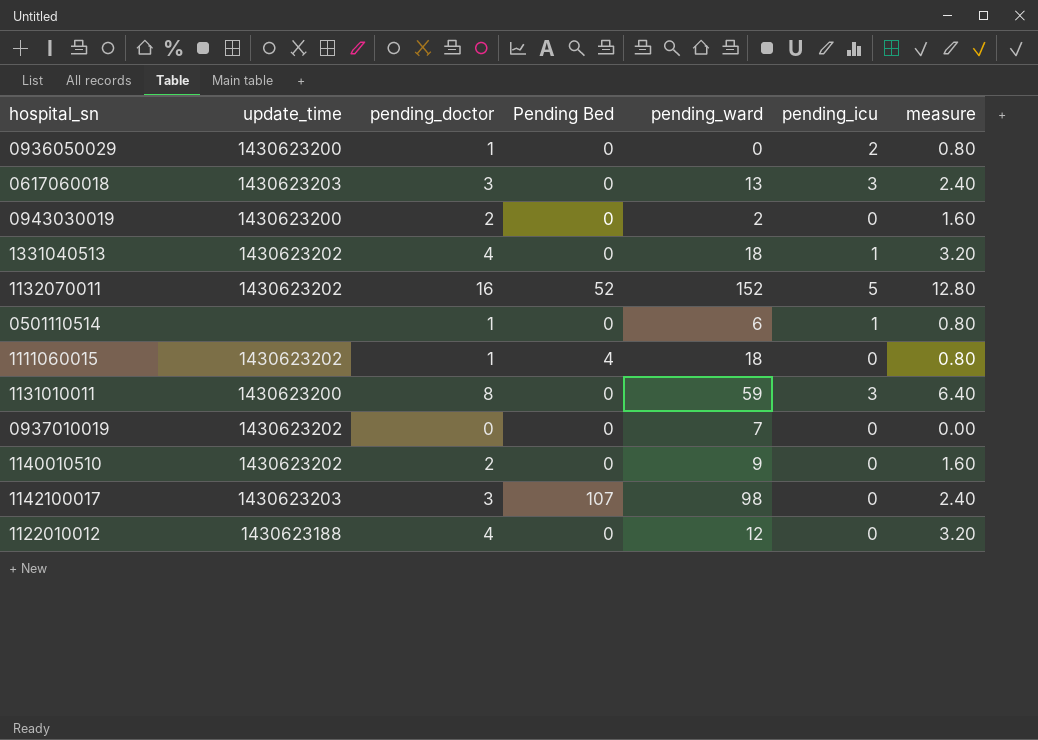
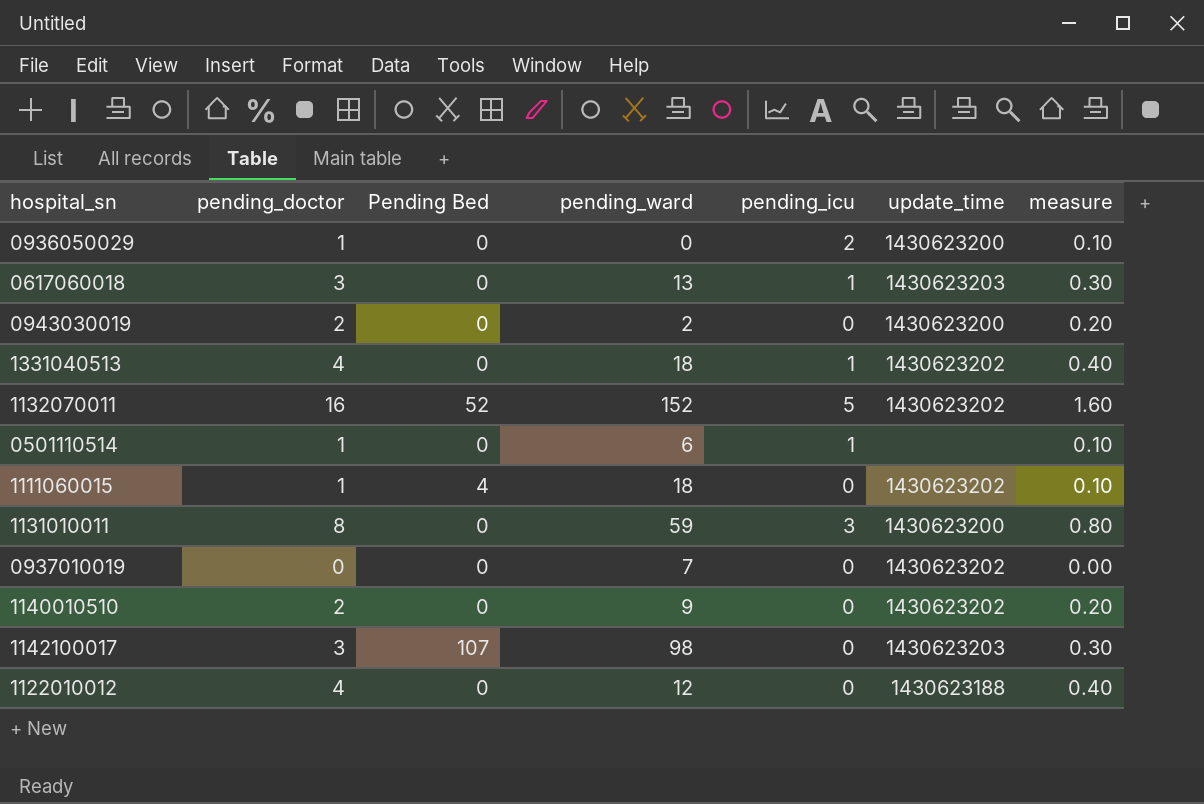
column update_time | position: 2 -> 6
column measure | formula: [pending_doctor] * 0.8 -> [pending_doctor] * 0.1
0617060018 | pending_icu: 3 -> 1

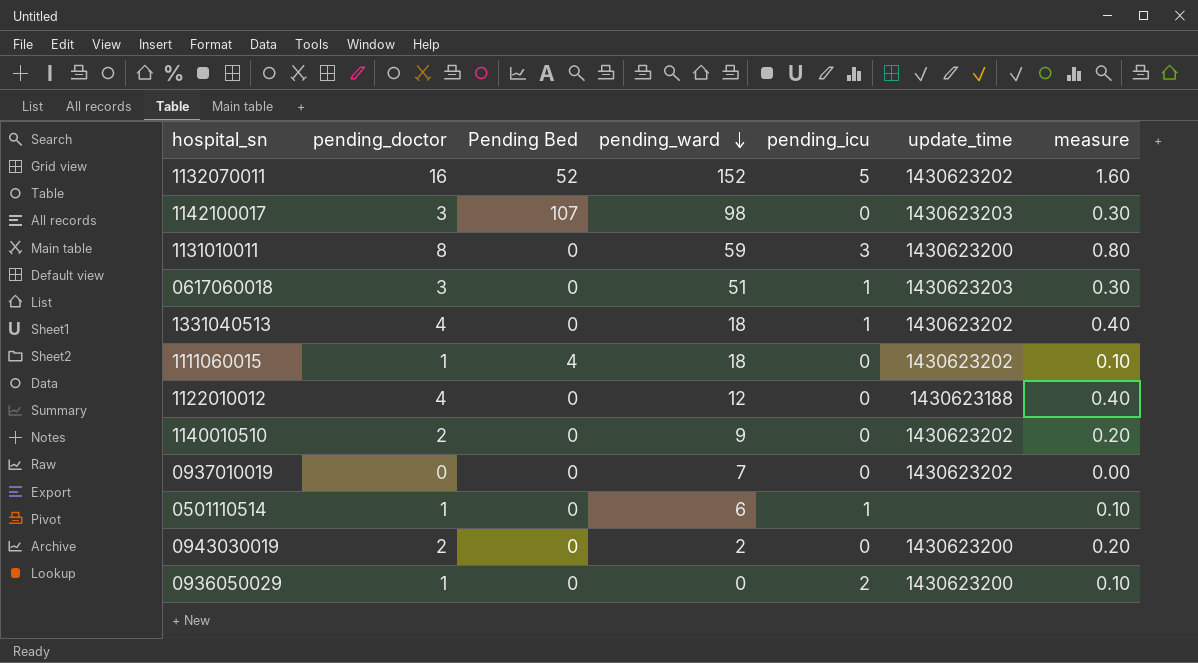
row order: none -> pending_ward descending
0617060018 | pending_ward: 13 -> 51

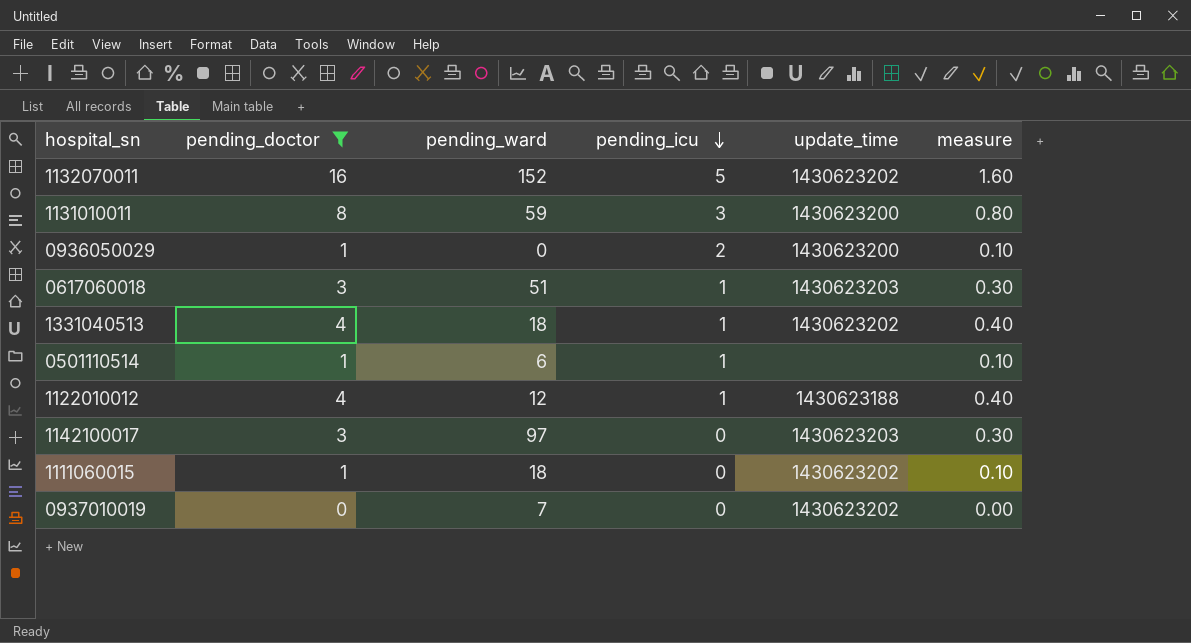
filter: none -> pending_doctor != 2
row order: pending_ward descending -> pending_icu descending
column Pending Bed | position: 3 -> none
1122010012 | pending_icu: 0 -> 1
1142100017 | pending_ward: 98 -> 97

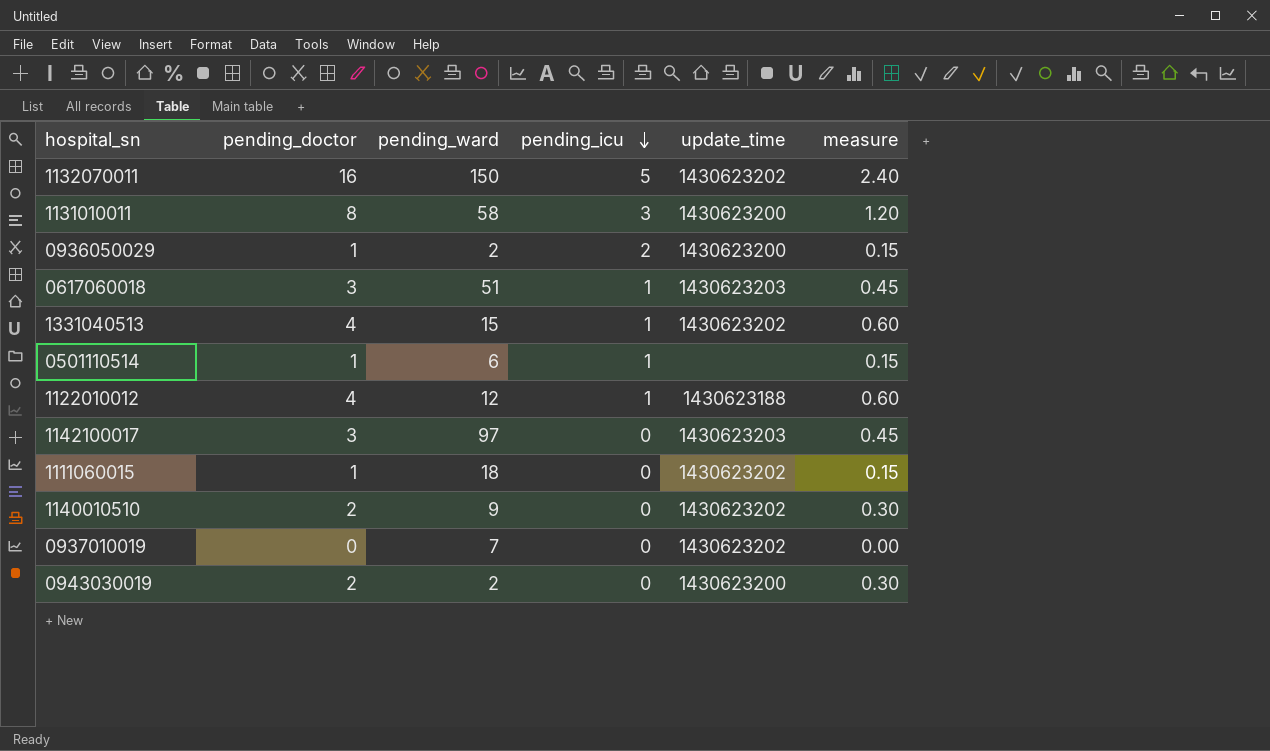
filter: pending_doctor != 2 -> none
column measure | formula: [pending_doctor] * 0.1 -> [pending_doctor] * 0.15
1132070011 | pending_ward: 152 -> 150
1131010011 | pending_ward: 59 -> 58
0936050029 | pending_ward: 0 -> 2
1331040513 | pending_ward: 18 -> 15

